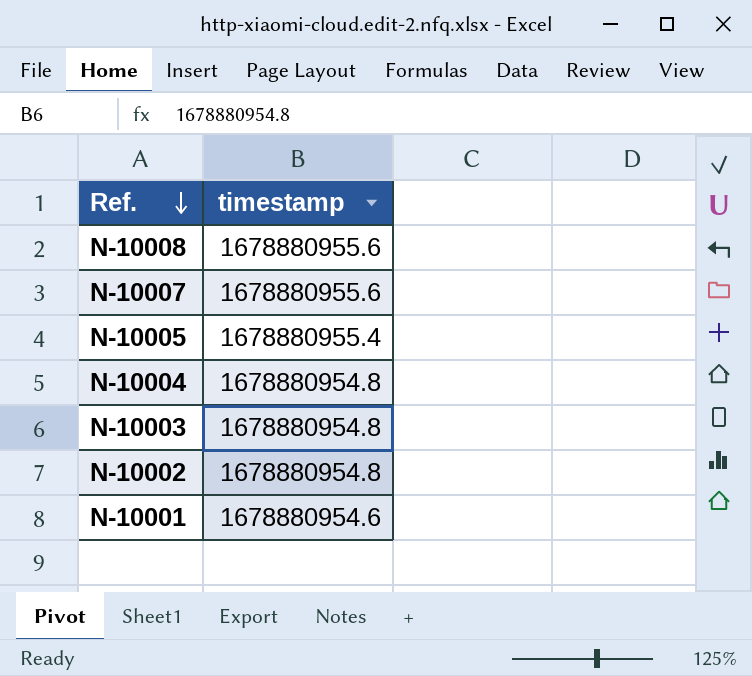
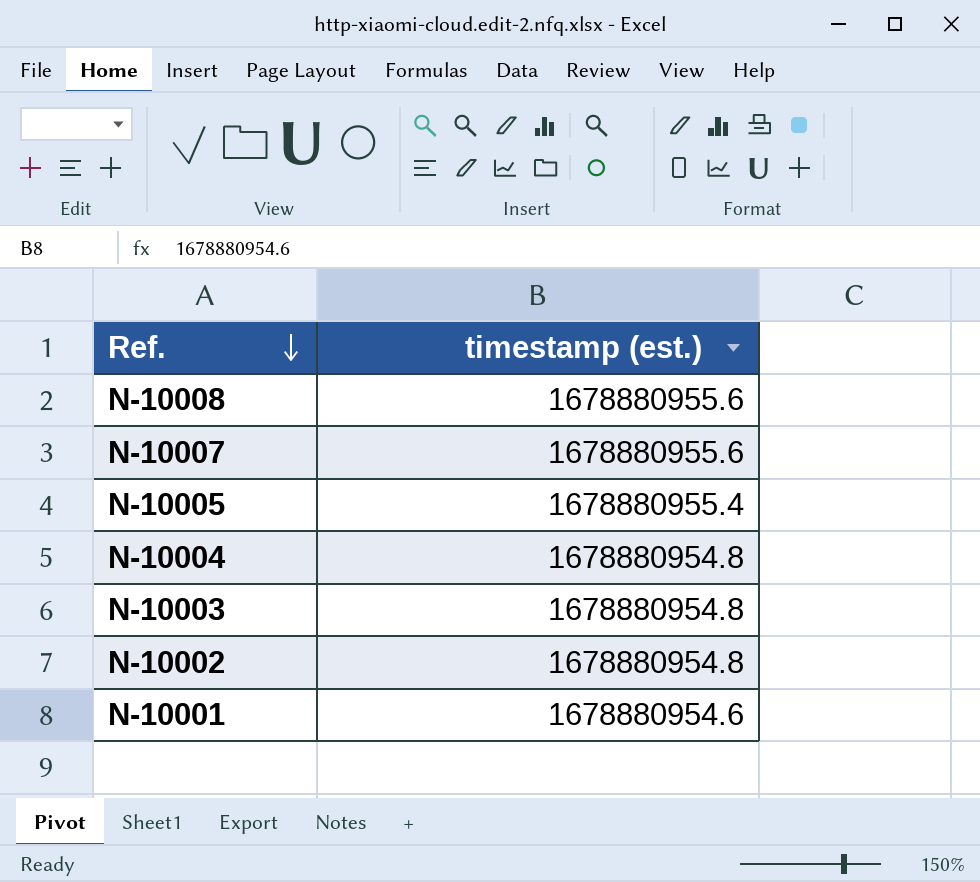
column name: timestamp -> timestamp (est.)

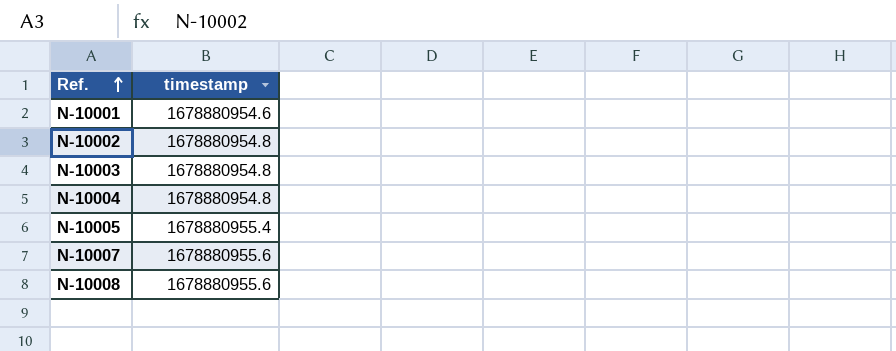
row order: Ref. descending -> Ref. ascending
column name: timestamp (est.) -> timestamp

